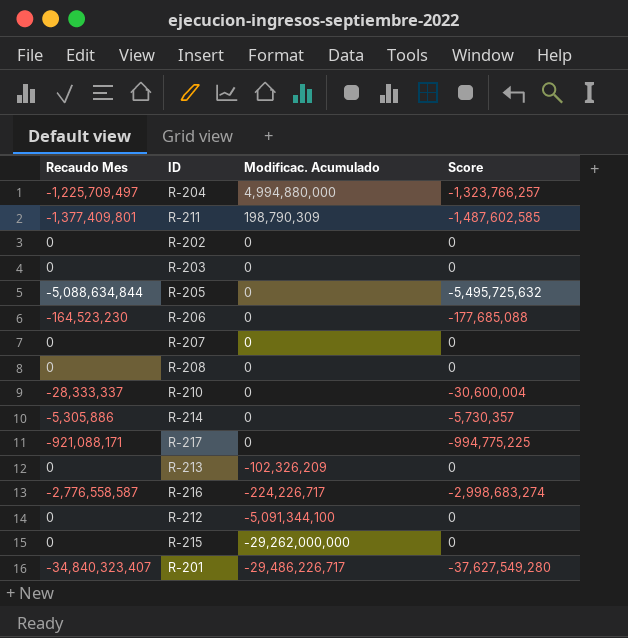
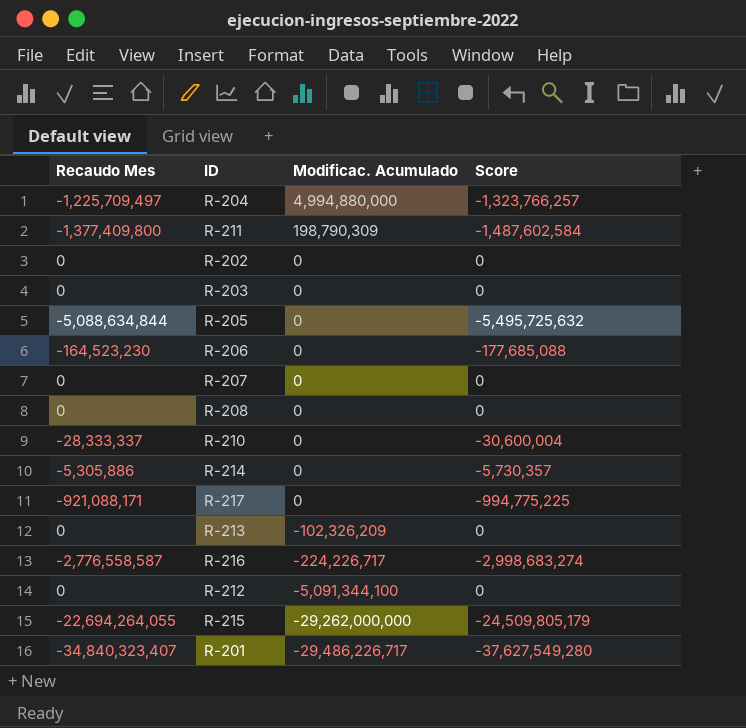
R-211 | Recaudo Mes: -1,377,409,801 -> -1,377,409,800
R-211 | Score: -1,487,602,585 -> -1,487,602,584
R-215 | Recaudo Mes: 0 -> -22,694,264,055
R-215 | Score: 0 -> -24,509,805,179

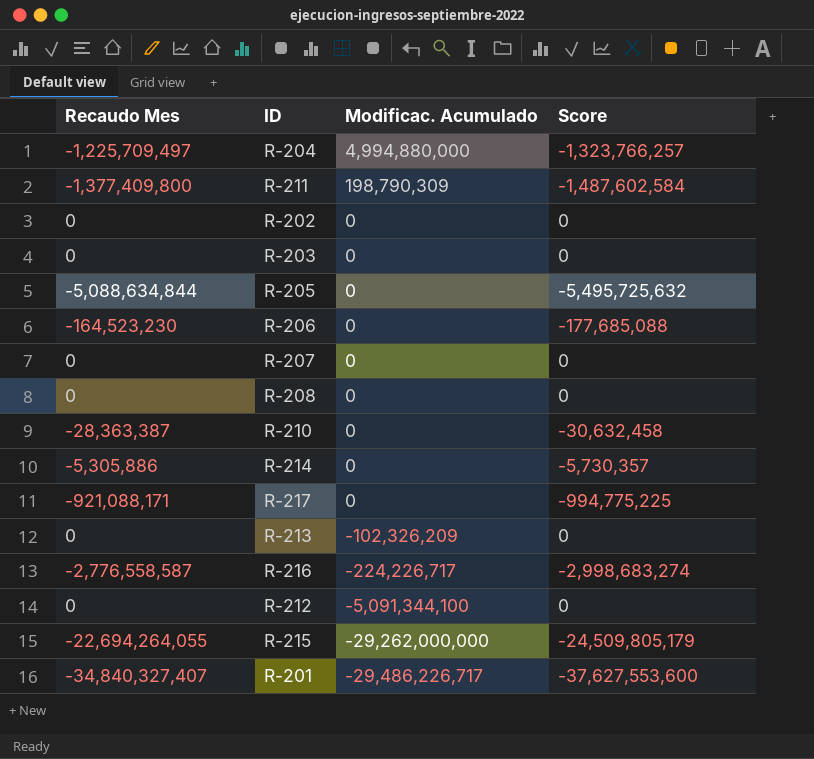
R-210 | Recaudo Mes: -28,333,337 -> -28,363,387
R-210 | Score: -30,600,004 -> -30,632,458
R-201 | Recaudo Mes: -34,840,323,407 -> -34,840,327,407
R-201 | Score: -37,627,549,280 -> -37,627,553,600

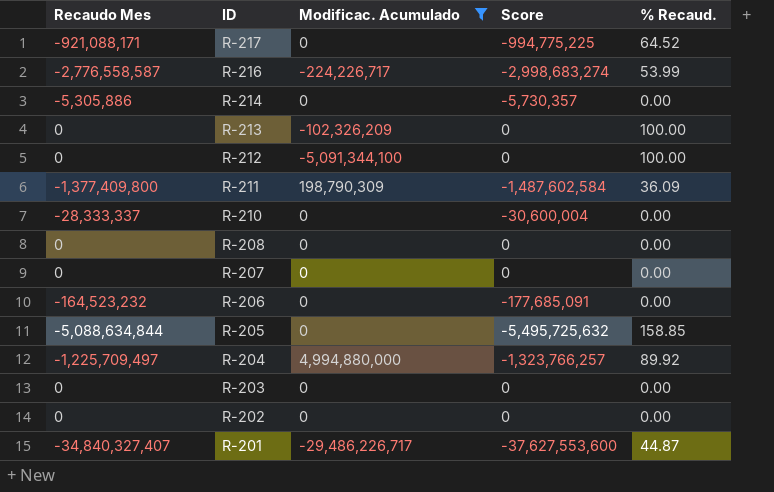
filter: none -> Modificac. Acumulado != -29,262,000,000
row order: Modificac. Acumulado descending -> ID descending
column % Recaud. | position: none -> 5
R-210 | Recaudo Mes: -28,363,387 -> -28,333,337
R-210 | Score: -30,632,458 -> -30,600,004
R-206 | Recaudo Mes: -164,523,230 -> -164,523,232
R-206 | Score: -177,685,088 -> -177,685,091

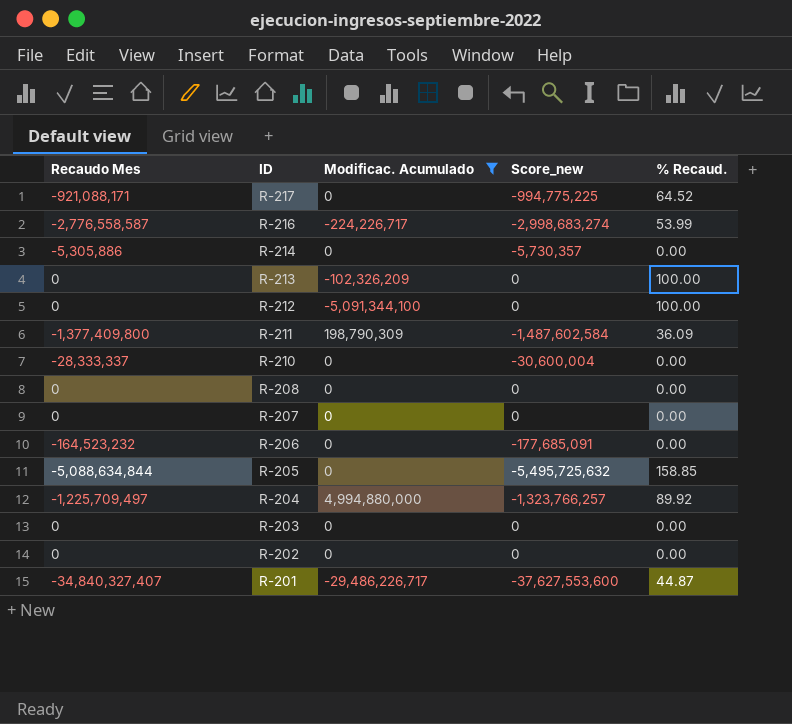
column name: Score -> Score_new

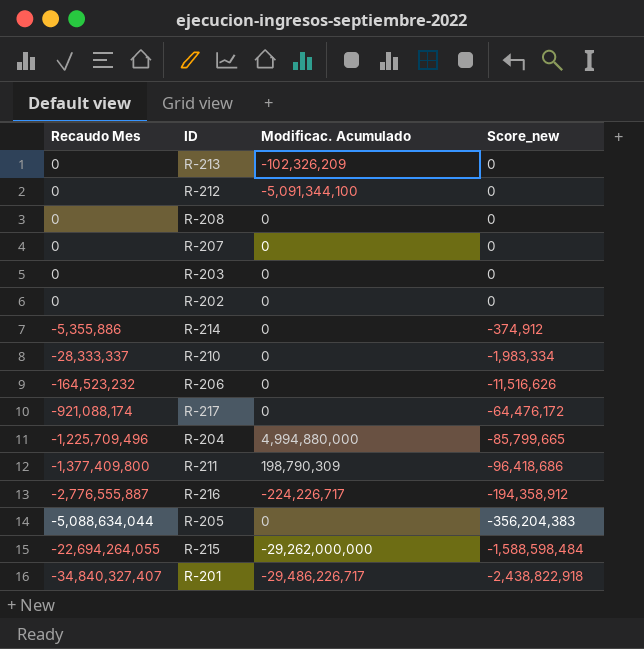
filter: Modificac. Acumulado != -29,262,000,000 -> none
row order: ID descending -> Recaudo Mes descending
column % Recaud. | position: 5 -> none
column Score_new | formula: [Recaudo Mes] * 1.08 -> [Recaudo Mes] * 0.07
R-214 | Recaudo Mes: -5,305,886 -> -5,355,886
R-217 | Recaudo Mes: -921,088,171 -> -921,088,174
R-204 | Recaudo Mes: -1,225,709,497 -> -1,225,709,496
R-216 | Recaudo Mes: -2,776,558,587 -> -2,776,555,887
R-205 | Recaudo Mes: -5,088,634,844 -> -5,088,634,044

